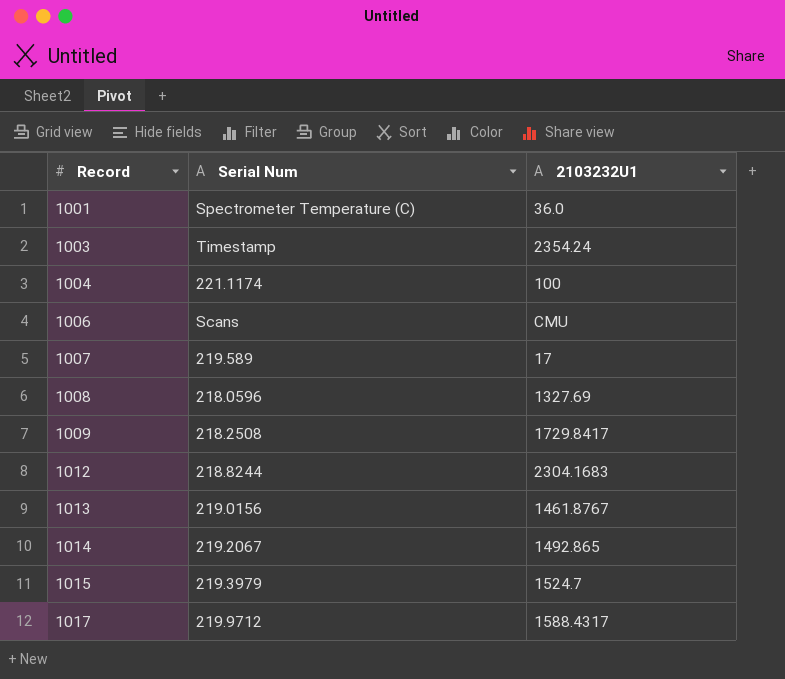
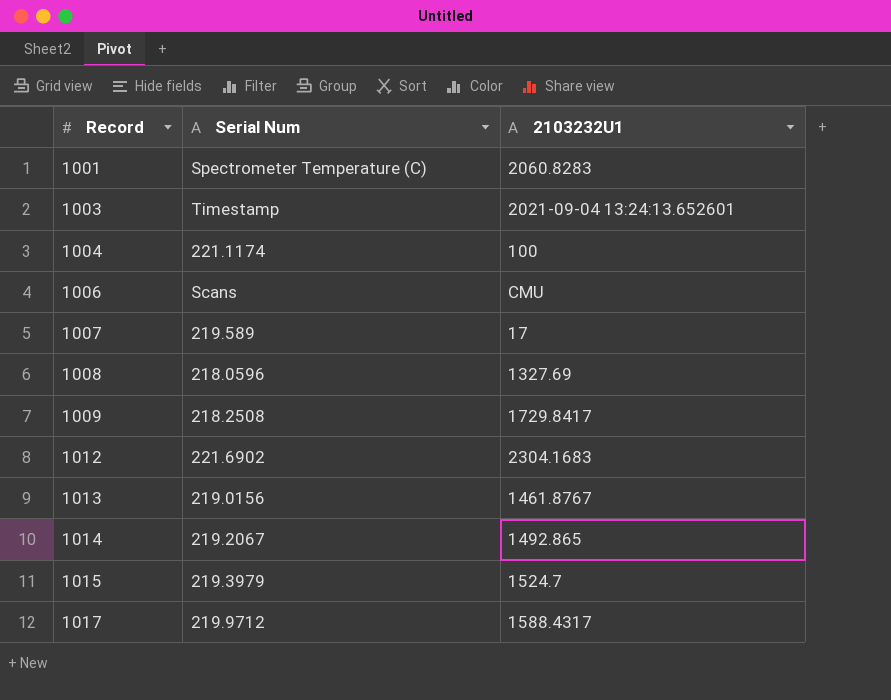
1001 | 2103232U1: 36.0 -> 2060.8283
1003 | 2103232U1: 2354.24 -> 2021-09-04 13:24:13.652601
1012 | Serial Num: 218.8244 -> 221.6902

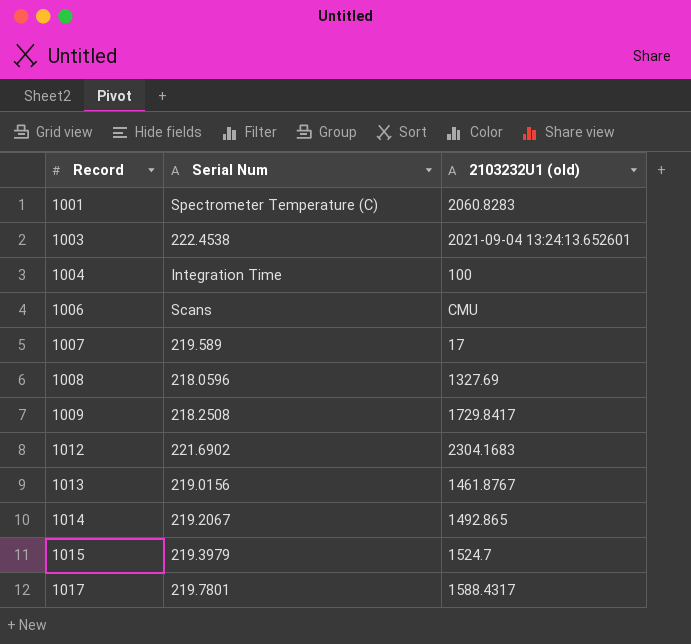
column name: 2103232U1 -> 2103232U1 (old)
1003 | Serial Num: Timestamp -> 222.4538
1004 | Serial Num: 221.1174 -> Integration Time
1017 | Serial Num: 219.9712 -> 219.7801

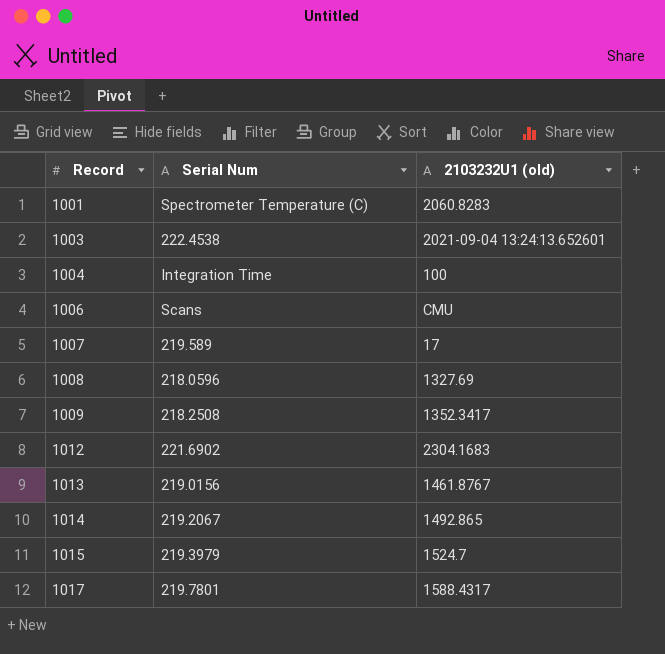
1009 | 2103232U1 (old): 1729.8417 -> 1352.3417

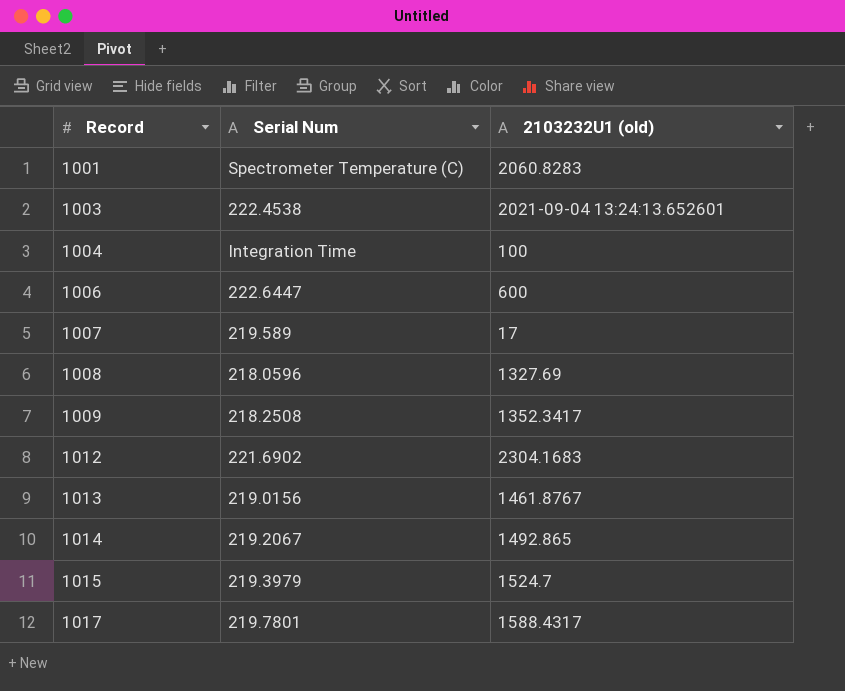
1006 | Serial Num: Scans -> 222.6447
1006 | 2103232U1 (old): CMU -> 600

